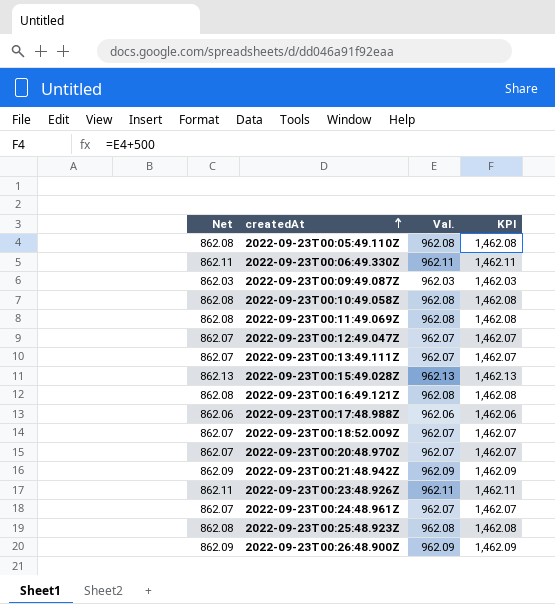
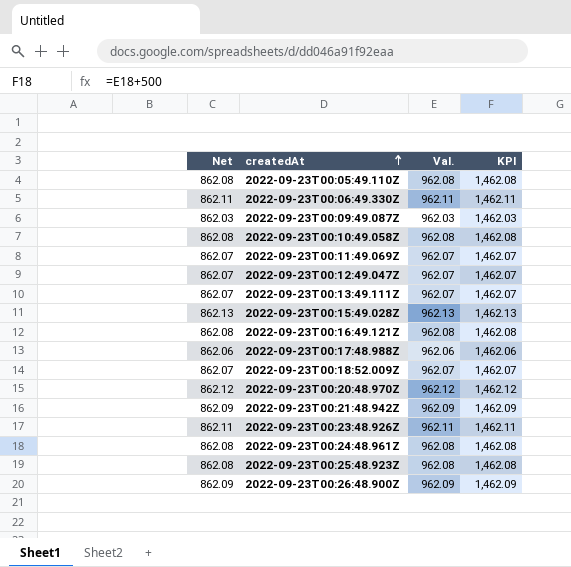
2022-09-23T00:11:49.069Z | Net: 862.08 -> 862.07
2022-09-23T00:11:49.069Z | Val.: 962.08 -> 962.07
2022-09-23T00:11:49.069Z | KPI: 1,462.08 -> 1,462.07
2022-09-23T00:20:48.970Z | Net: 862.07 -> 862.12
2022-09-23T00:20:48.970Z | Val.: 962.07 -> 962.12
2022-09-23T00:20:48.970Z | KPI: 1,462.07 -> 1,462.12
2022-09-23T00:24:48.961Z | Net: 862.07 -> 862.08
2022-09-23T00:24:48.961Z | Val.: 962.07 -> 962.08
2022-09-23T00:24:48.961Z | KPI: 1,462.07 -> 1,462.08

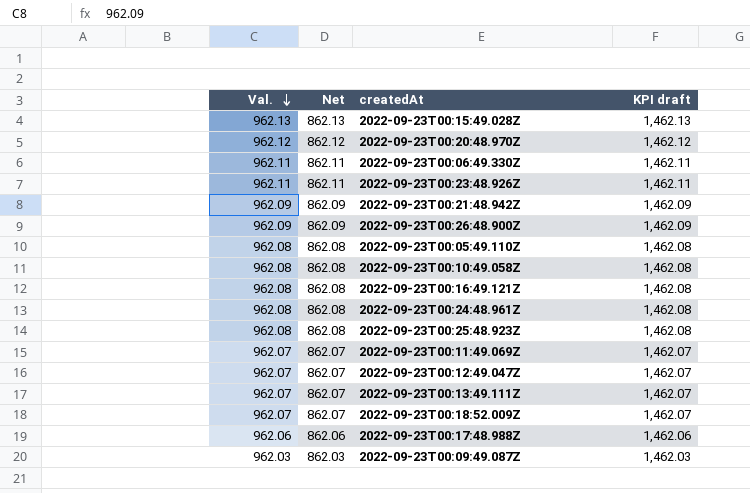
row order: createdAt ascending -> Val. descending
column Val. | position: 3 -> 1
column name: KPI -> KPI draft

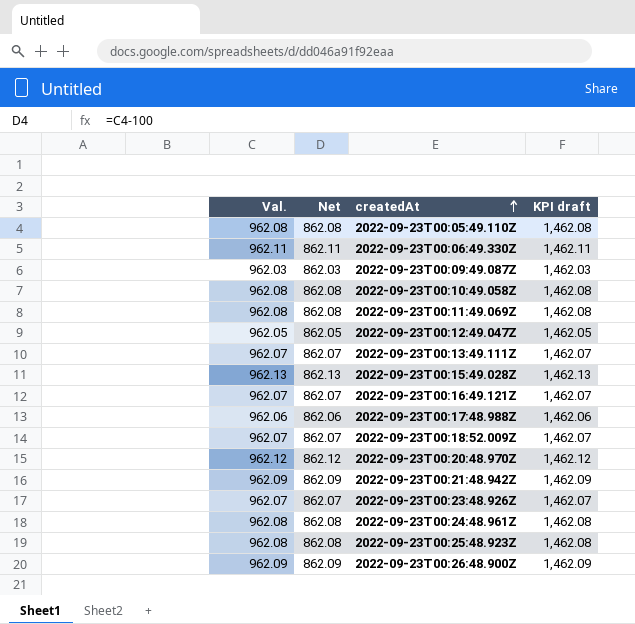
row order: Val. descending -> createdAt ascending
2022-09-23T00:11:49.069Z | Val.: 962.07 -> 962.08
2022-09-23T00:11:49.069Z | Net: 862.07 -> 862.08
2022-09-23T00:11:49.069Z | KPI draft: 1,462.07 -> 1,462.08
2022-09-23T00:12:49.047Z | Val.: 962.07 -> 962.05
2022-09-23T00:12:49.047Z | Net: 862.07 -> 862.05
2022-09-23T00:12:49.047Z | KPI draft: 1,462.07 -> 1,462.05
2022-09-23T00:16:49.121Z | Val.: 962.08 -> 962.07
2022-09-23T00:16:49.121Z | Net: 862.08 -> 862.07
2022-09-23T00:16:49.121Z | KPI draft: 1,462.08 -> 1,462.07
2022-09-23T00:23:48.926Z | Val.: 962.11 -> 962.07
2022-09-23T00:23:48.926Z | Net: 862.11 -> 862.07
2022-09-23T00:23:48.926Z | KPI draft: 1,462.11 -> 1,462.07

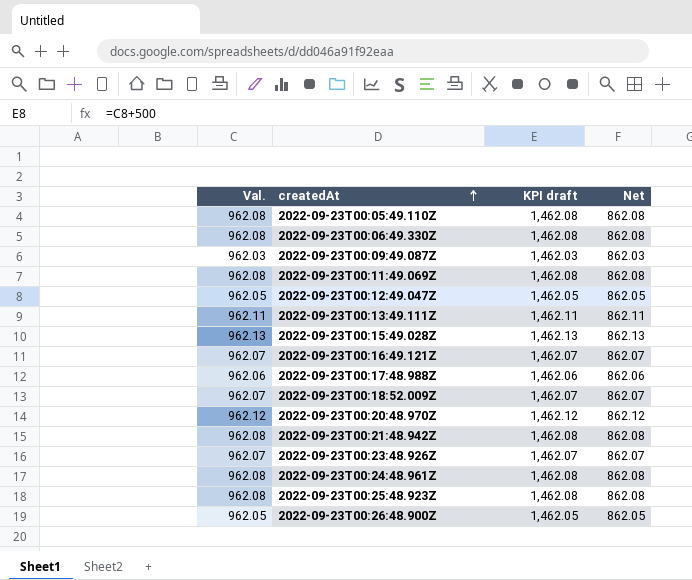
column Net | position: 2 -> 4
row 2022-09-23T00:10:49.058Z: 962.08 | 862.08 | 1,462.08 -> none
2022-09-23T00:06:49.330Z | Val.: 962.11 -> 962.08
2022-09-23T00:06:49.330Z | KPI draft: 1,462.11 -> 1,462.08
2022-09-23T00:06:49.330Z | Net: 862.11 -> 862.08
2022-09-23T00:13:49.111Z | Val.: 962.07 -> 962.11
2022-09-23T00:13:49.111Z | KPI draft: 1,462.07 -> 1,462.11
2022-09-23T00:13:49.111Z | Net: 862.07 -> 862.11
2022-09-23T00:21:48.942Z | Val.: 962.09 -> 962.08
2022-09-23T00:21:48.942Z | KPI draft: 1,462.09 -> 1,462.08
2022-09-23T00:21:48.942Z | Net: 862.09 -> 862.08
2022-09-23T00:26:48.900Z | Val.: 962.09 -> 962.05
2022-09-23T00:26:48.900Z | KPI draft: 1,462.09 -> 1,462.05
2022-09-23T00:26:48.900Z | Net: 862.09 -> 862.05

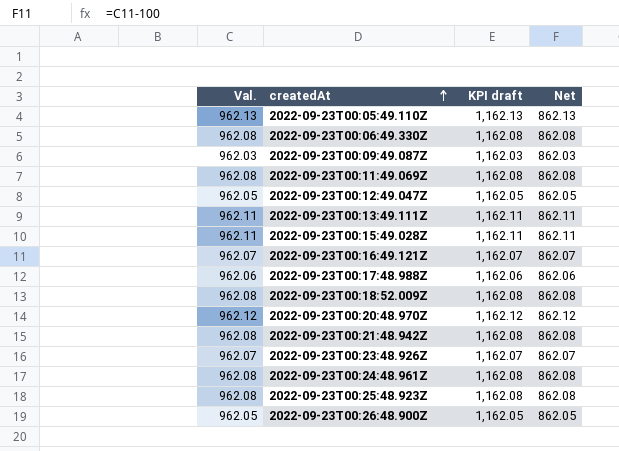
column KPI draft | formula: [Val.] + 500 -> [Val.] + 200
2022-09-23T00:05:49.110Z | Val.: 962.08 -> 962.13
2022-09-23T00:05:49.110Z | Net: 862.08 -> 862.13
2022-09-23T00:15:49.028Z | Val.: 962.13 -> 962.11
2022-09-23T00:15:49.028Z | Net: 862.13 -> 862.11
2022-09-23T00:18:52.009Z | Val.: 962.07 -> 962.08
2022-09-23T00:18:52.009Z | Net: 862.07 -> 862.08

